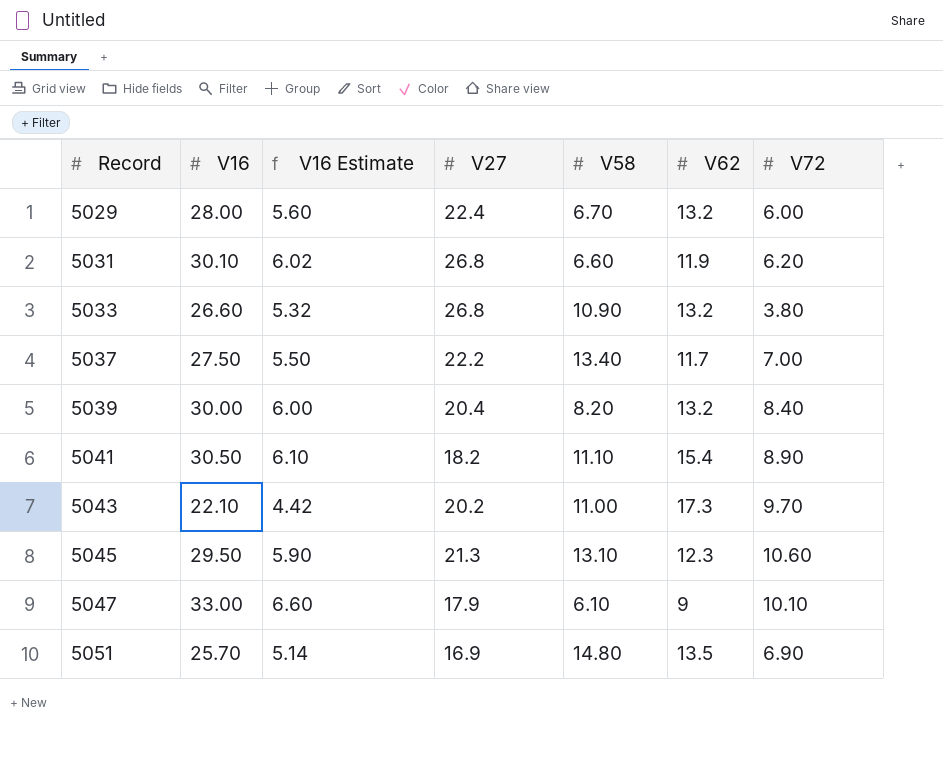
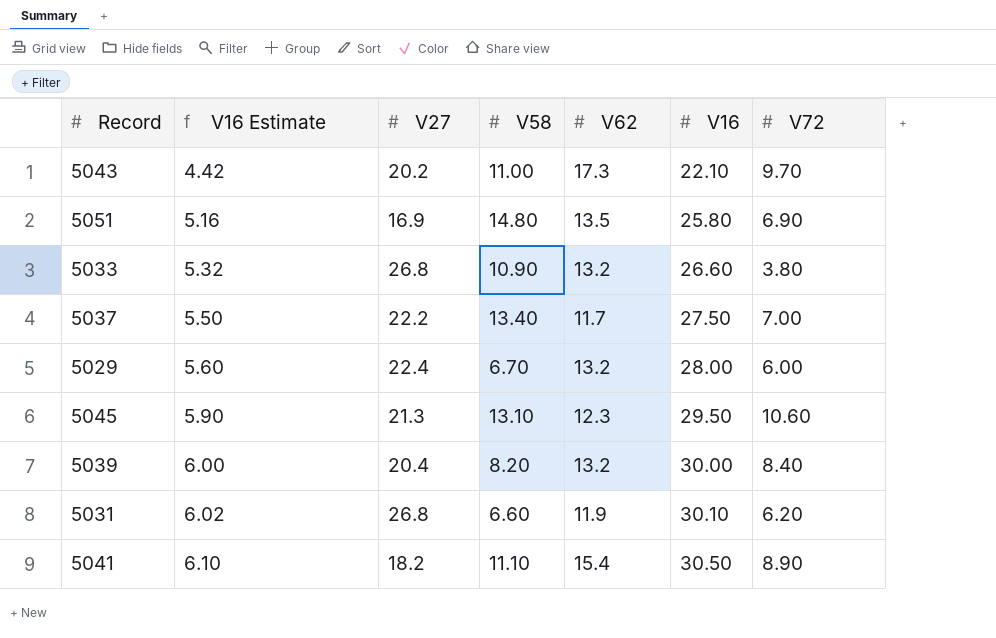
row order: Record ascending -> V16 Estimate ascending
column V16 | position: 2 -> 6
row 5047: 33.00 | 6.60 | 17.9 | 6.10 | 9 | 10.10 -> none
5051 | V16 Estimate: 5.14 -> 5.16
5051 | V16: 25.70 -> 25.80

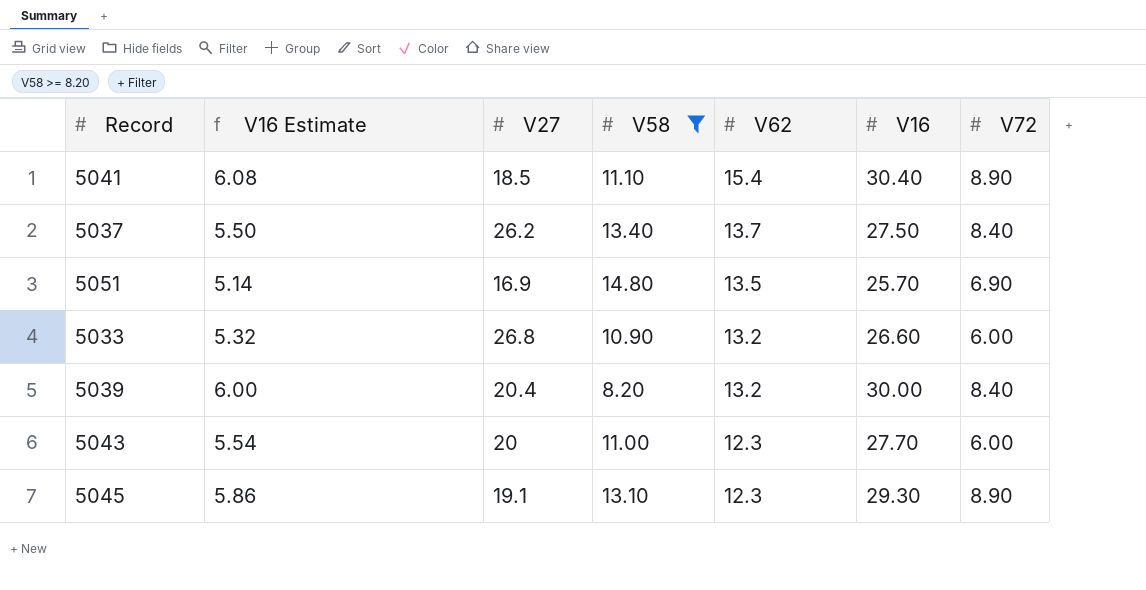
filter: none -> V58 >= 8.20
row order: V16 Estimate ascending -> V62 descending
5041 | V16 Estimate: 6.10 -> 6.08
5041 | V27: 18.2 -> 18.5
5041 | V16: 30.50 -> 30.40
5037 | V27: 22.2 -> 26.2
5037 | V62: 11.7 -> 13.7
5037 | V72: 7.00 -> 8.40
5051 | V16 Estimate: 5.16 -> 5.14
5051 | V16: 25.80 -> 25.70
5033 | V72: 3.80 -> 6.00
5043 | V16 Estimate: 4.42 -> 5.54
5043 | V27: 20.2 -> 20
5043 | V62: 17.3 -> 12.3
5043 | V16: 22.10 -> 27.70
5043 | V72: 9.70 -> 6.00
5045 | V16 Estimate: 5.90 -> 5.86
5045 | V27: 21.3 -> 19.1
5045 | V16: 29.50 -> 29.30
5045 | V72: 10.60 -> 8.90

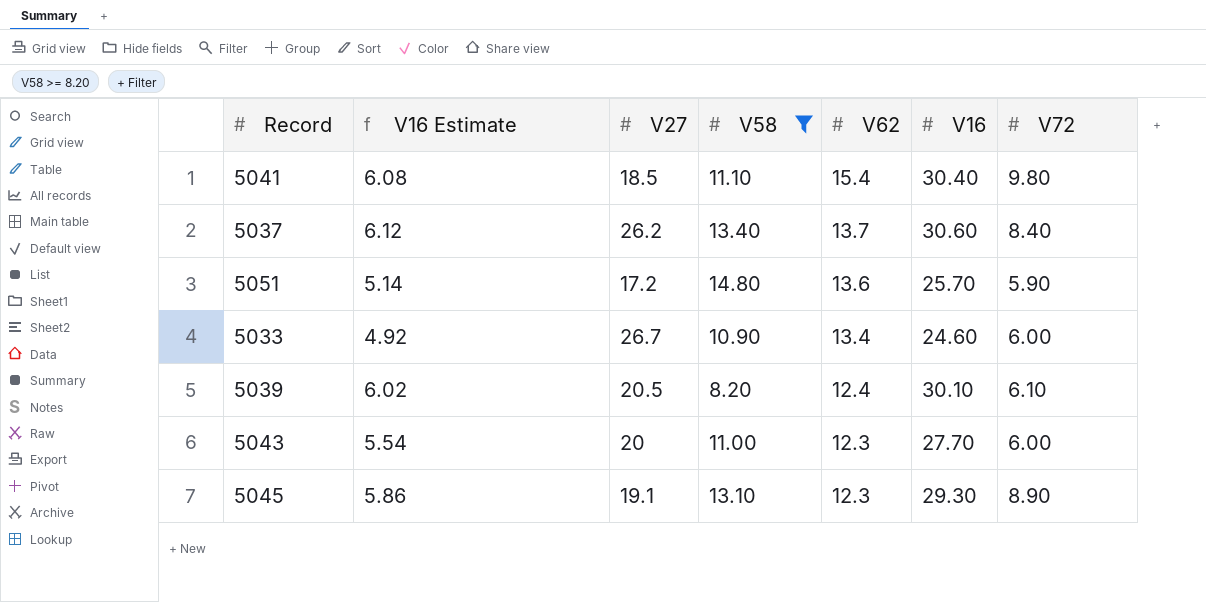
5041 | V72: 8.90 -> 9.80
5037 | V16 Estimate: 5.50 -> 6.12
5037 | V16: 27.50 -> 30.60
5051 | V27: 16.9 -> 17.2
5051 | V62: 13.5 -> 13.6
5051 | V72: 6.90 -> 5.90
5033 | V16 Estimate: 5.32 -> 4.92
5033 | V27: 26.8 -> 26.7
5033 | V62: 13.2 -> 13.4
5033 | V16: 26.60 -> 24.60
5039 | V16 Estimate: 6.00 -> 6.02
5039 | V27: 20.4 -> 20.5
5039 | V62: 13.2 -> 12.4
5039 | V16: 30.00 -> 30.10
5039 | V72: 8.40 -> 6.10

